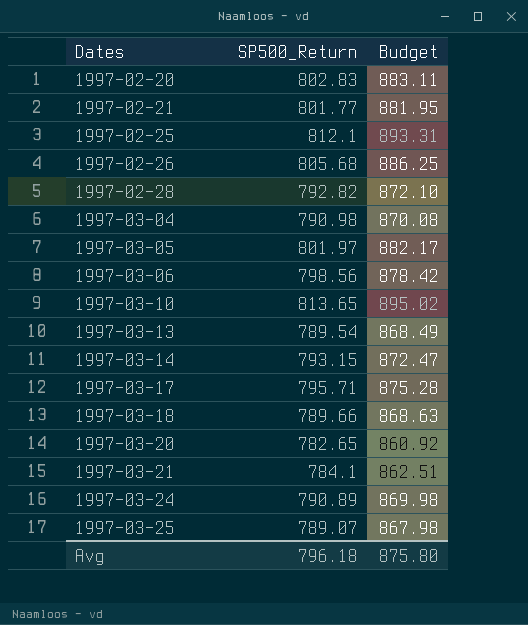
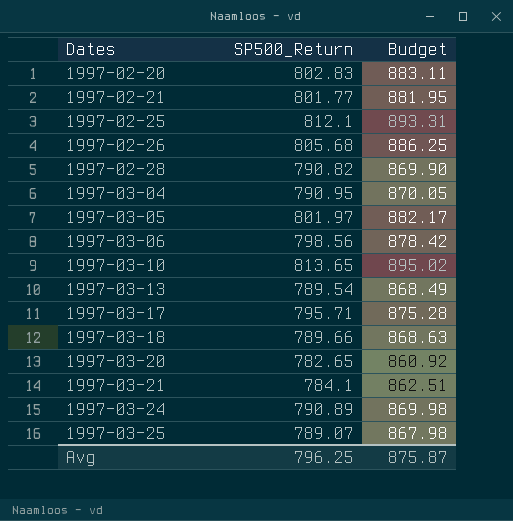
row 1997-03-14: 793.15 | 872.47 -> none
1997-02-28 | SP500_Return: 792.82 -> 790.82
1997-02-28 | Budget: 872.10 -> 869.90
1997-03-04 | SP500_Return: 790.98 -> 790.95
1997-03-04 | Budget: 870.08 -> 870.05
Avg | SP500_Return: 796.18 -> 796.25
Avg | Budget: 875.80 -> 875.87

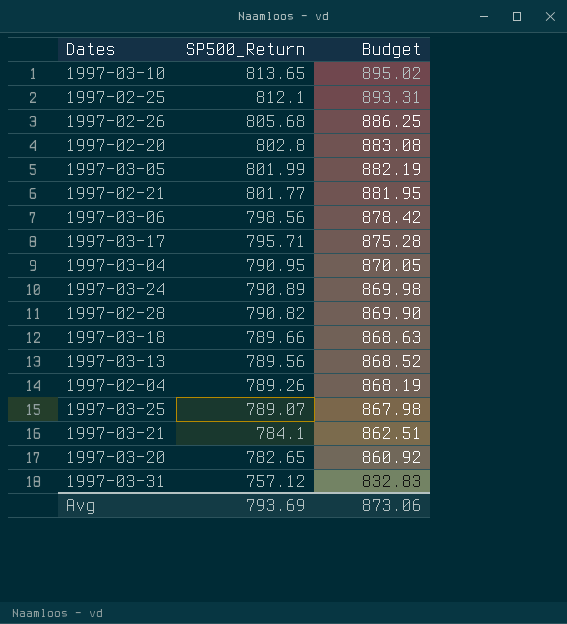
row order: Dates ascending -> SP500_Return descending
1997-02-20 | SP500_Return: 802.83 -> 802.8
1997-02-20 | Budget: 883.11 -> 883.08
1997-03-05 | SP500_Return: 801.97 -> 801.99
1997-03-05 | Budget: 882.17 -> 882.19
1997-03-13 | SP500_Return: 789.54 -> 789.56
1997-03-13 | Budget: 868.49 -> 868.52
row 1997-02-04: none -> 789.26 | 868.19
row 1997-03-31: none -> 757.12 | 832.83
Avg | SP500_Return: 796.25 -> 793.69
Avg | Budget: 875.87 -> 873.06

